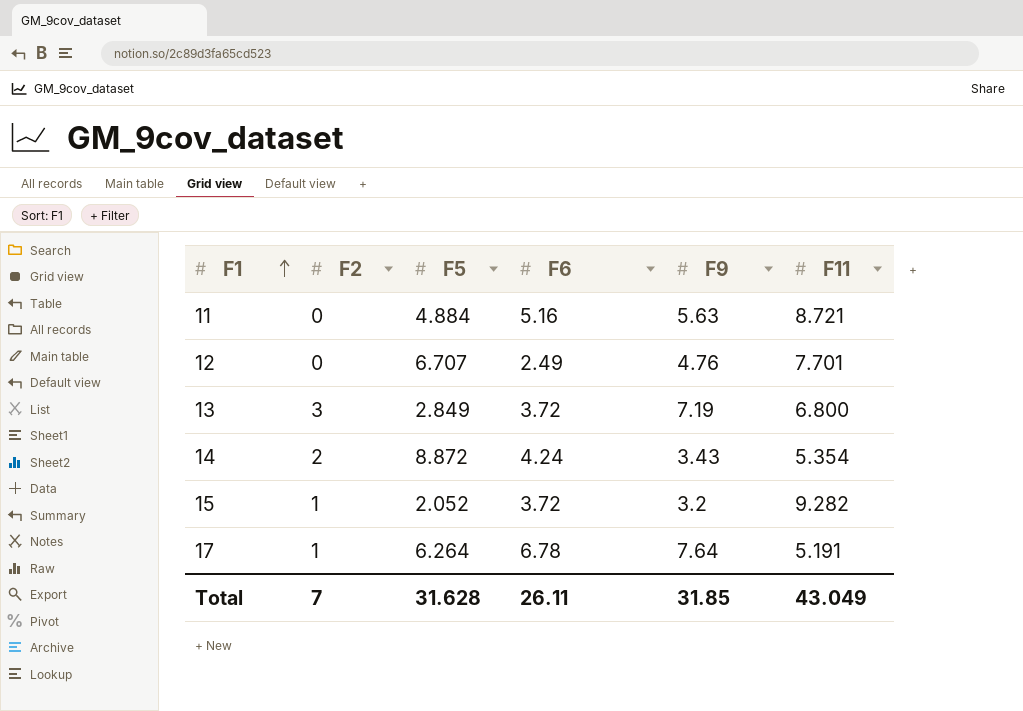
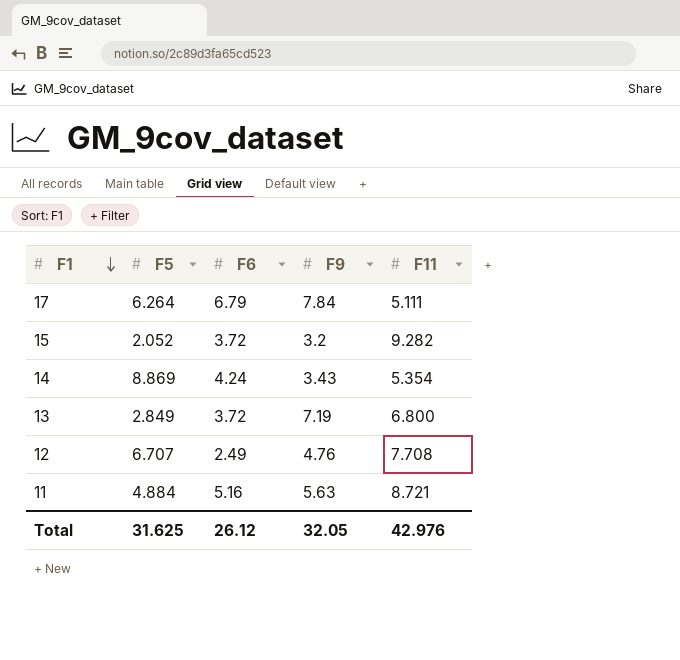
row order: F1 ascending -> F1 descending
column F2 | position: 2 -> none
17 | F6: 6.78 -> 6.79
17 | F9: 7.64 -> 7.84
17 | F11: 5.191 -> 5.111
14 | F5: 8.872 -> 8.869
12 | F11: 7.701 -> 7.708
Total | F5: 31.628 -> 31.625
Total | F6: 26.11 -> 26.12
Total | F9: 31.85 -> 32.05
Total | F11: 43.049 -> 42.976

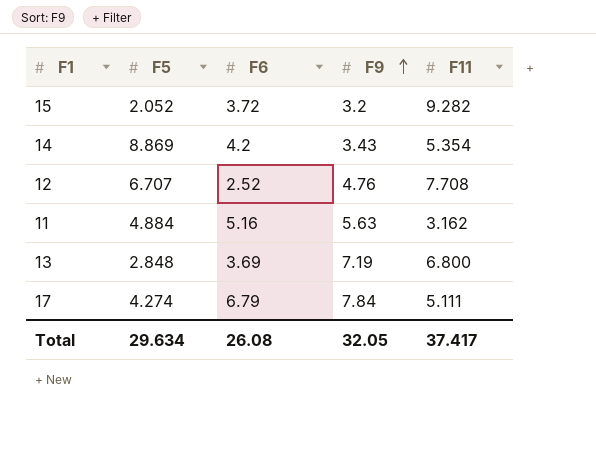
row order: F1 descending -> F9 ascending
14 | F6: 4.24 -> 4.2
12 | F6: 2.49 -> 2.52
11 | F11: 8.721 -> 3.162
13 | F5: 2.849 -> 2.848
13 | F6: 3.72 -> 3.69
17 | F5: 6.264 -> 4.274
Total | F5: 31.625 -> 29.634
Total | F6: 26.12 -> 26.08
Total | F11: 42.976 -> 37.417

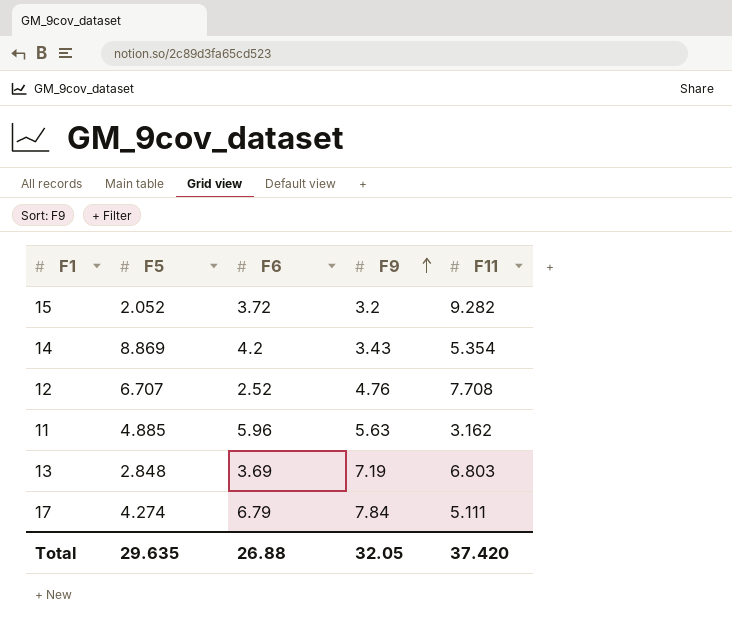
11 | F5: 4.884 -> 4.885
11 | F6: 5.16 -> 5.96
13 | F11: 6.800 -> 6.803
Total | F5: 29.634 -> 29.635
Total | F6: 26.08 -> 26.88
Total | F11: 37.417 -> 37.420

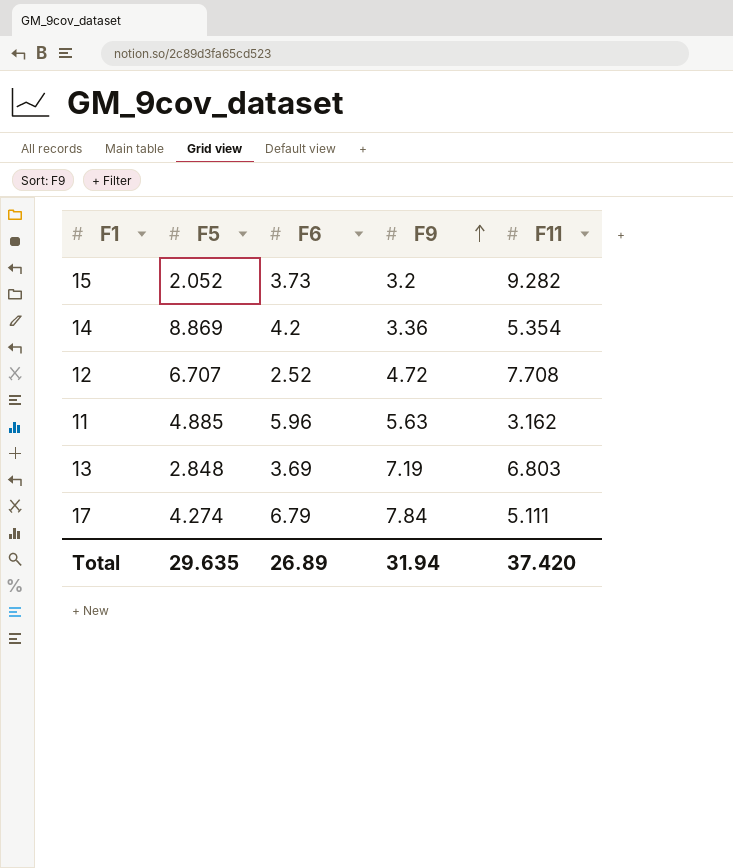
15 | F6: 3.72 -> 3.73
14 | F9: 3.43 -> 3.36
12 | F9: 4.76 -> 4.72
Total | F6: 26.88 -> 26.89
Total | F9: 32.05 -> 31.94

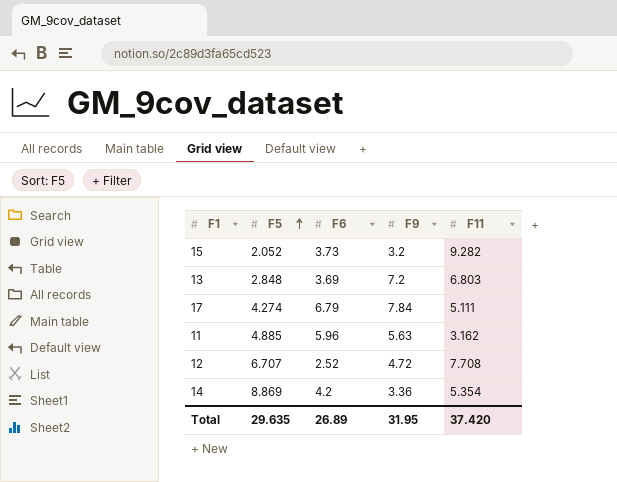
row order: F9 ascending -> F5 ascending
13 | F9: 7.19 -> 7.2
Total | F9: 31.94 -> 31.95

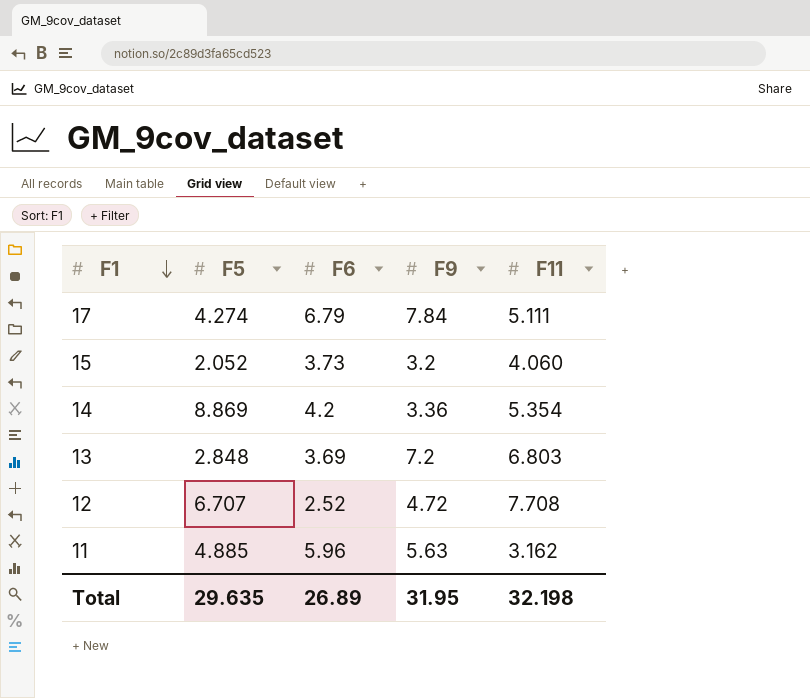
row order: F5 ascending -> F1 descending
15 | F11: 9.282 -> 4.060
Total | F11: 37.420 -> 32.198

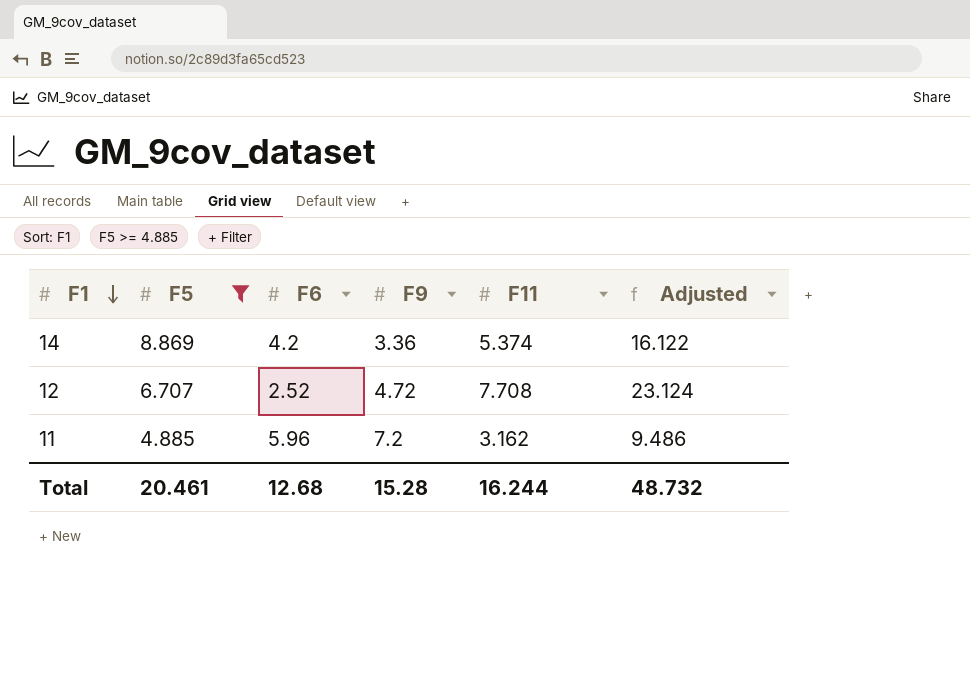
filter: none -> F5 >= 4.885
column Adjusted | formula: none -> [F11] * 3
14 | F11: 5.354 -> 5.374
11 | F9: 5.63 -> 7.2
Total | F5: 29.635 -> 20.461
Total | F6: 26.89 -> 12.68
Total | F9: 31.95 -> 15.28
Total | F11: 32.198 -> 16.244

